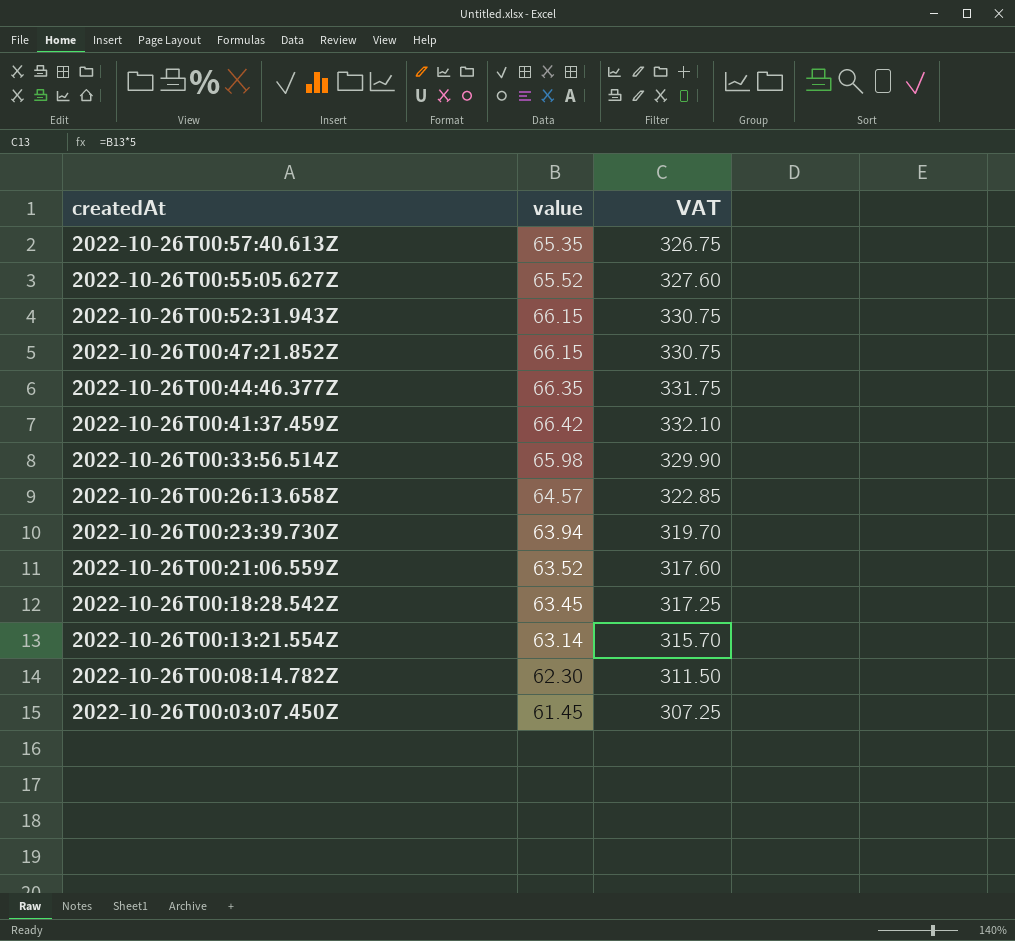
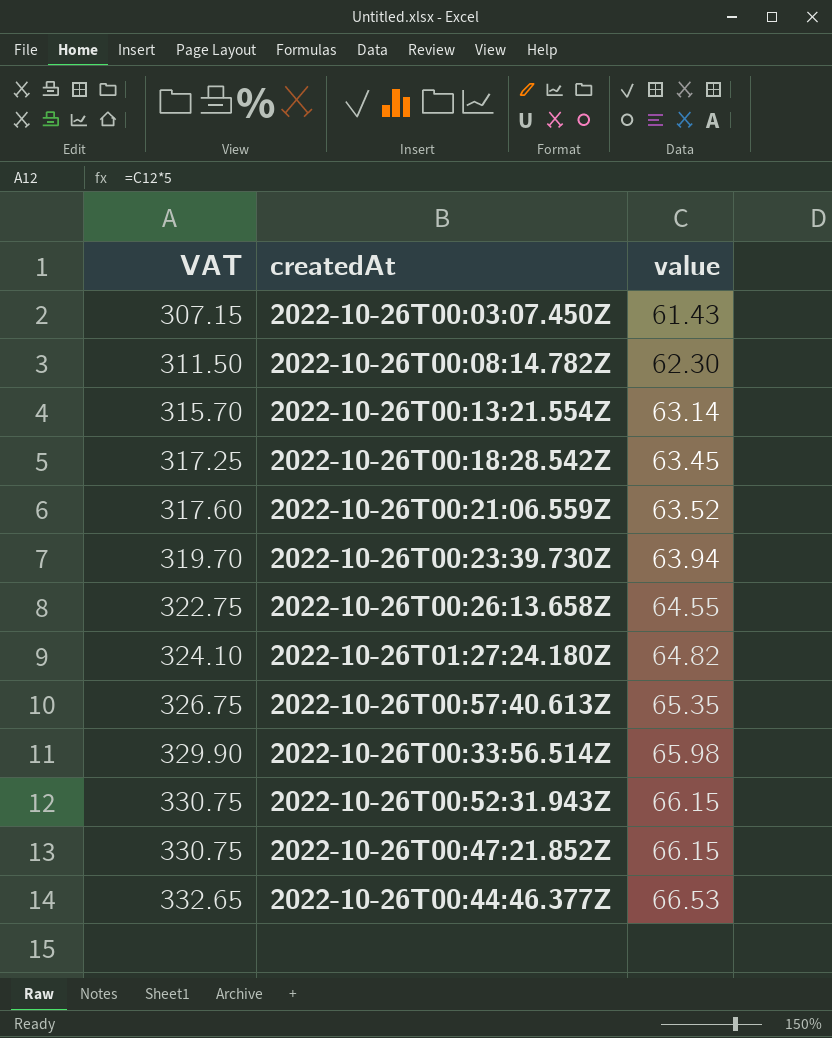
row order: createdAt descending -> VAT ascending
column VAT | position: 3 -> 1
row 2022-10-26T00:55:05.627Z: 65.52 | 327.60 -> none
row 2022-10-26T00:41:37.459Z: 66.42 | 332.10 -> none
2022-10-26T00:03:07.450Z | VAT: 307.25 -> 307.15
2022-10-26T00:03:07.450Z | value: 61.45 -> 61.43
2022-10-26T00:26:13.658Z | VAT: 322.85 -> 322.75
2022-10-26T00:26:13.658Z | value: 64.57 -> 64.55
row 2022-10-26T01:27:24.180Z: none -> 324.10 | 64.82
2022-10-26T00:44:46.377Z | VAT: 331.75 -> 332.65
2022-10-26T00:44:46.377Z | value: 66.35 -> 66.53

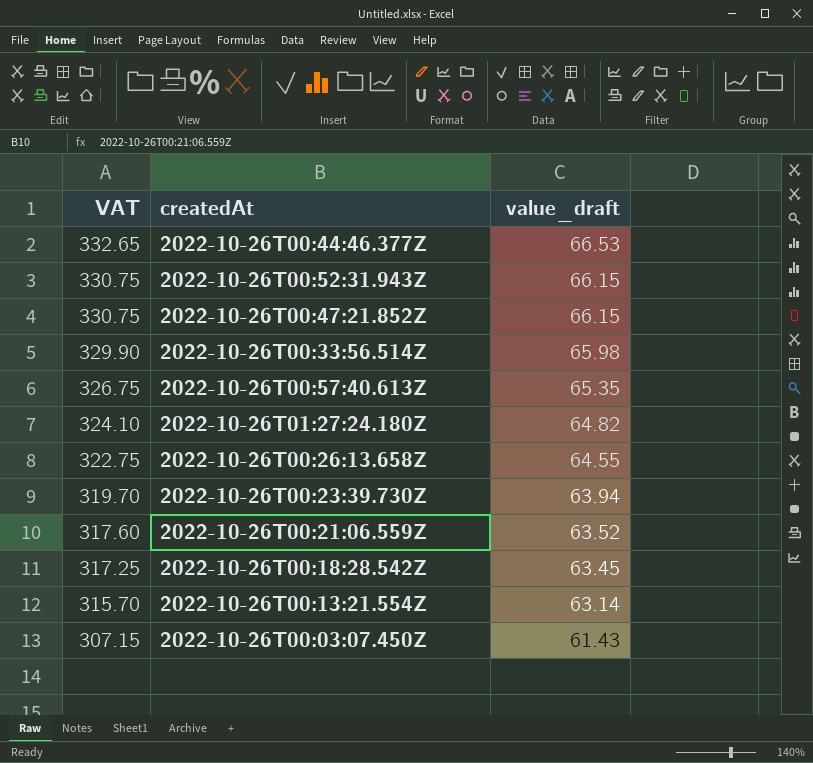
row order: VAT ascending -> VAT descending
column name: value -> value_draft
row 2022-10-26T00:08:14.782Z: 311.50 | 62.30 -> none

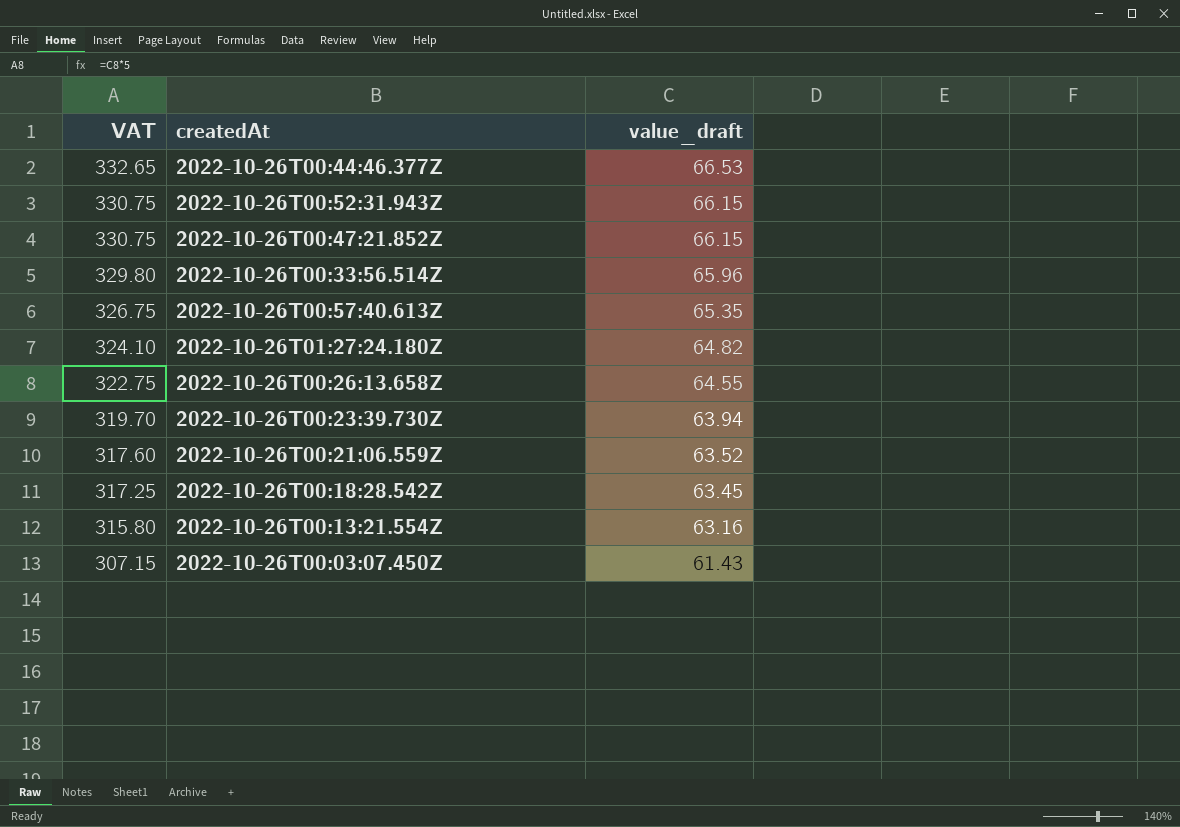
2022-10-26T00:33:56.514Z | VAT: 329.90 -> 329.80
2022-10-26T00:33:56.514Z | value_draft: 65.98 -> 65.96
2022-10-26T00:13:21.554Z | VAT: 315.70 -> 315.80
2022-10-26T00:13:21.554Z | value_draft: 63.14 -> 63.16

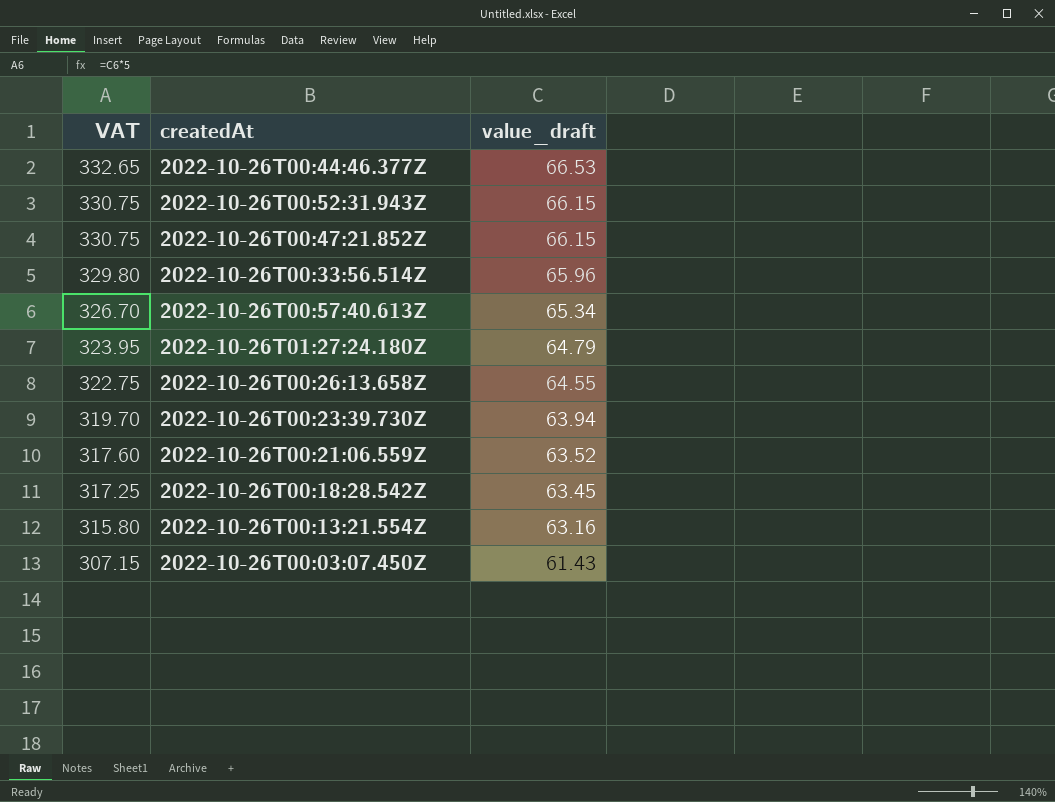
2022-10-26T00:57:40.613Z | VAT: 326.75 -> 326.70
2022-10-26T00:57:40.613Z | value_draft: 65.35 -> 65.34
2022-10-26T01:27:24.180Z | VAT: 324.10 -> 323.95
2022-10-26T01:27:24.180Z | value_draft: 64.82 -> 64.79

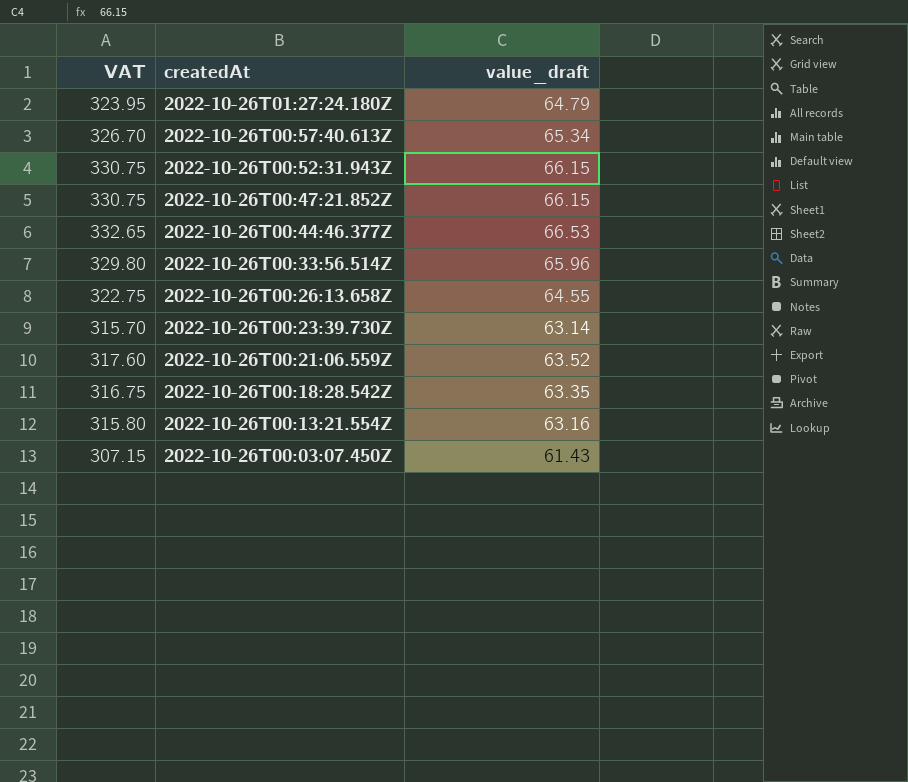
row order: VAT descending -> createdAt descending
2022-10-26T00:23:39.730Z | VAT: 319.70 -> 315.70
2022-10-26T00:23:39.730Z | value_draft: 63.94 -> 63.14
2022-10-26T00:18:28.542Z | VAT: 317.25 -> 316.75
2022-10-26T00:18:28.542Z | value_draft: 63.45 -> 63.35

